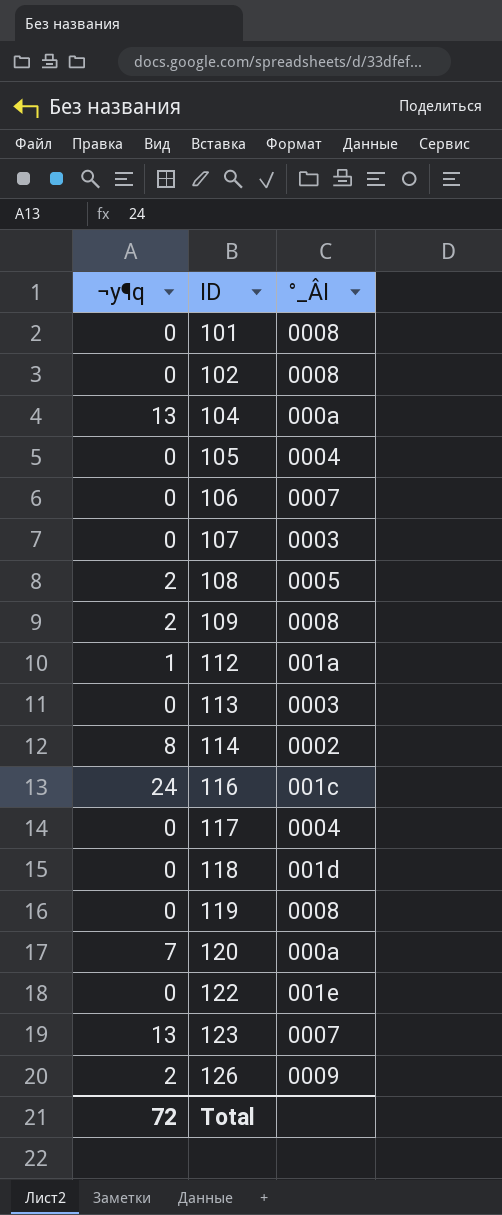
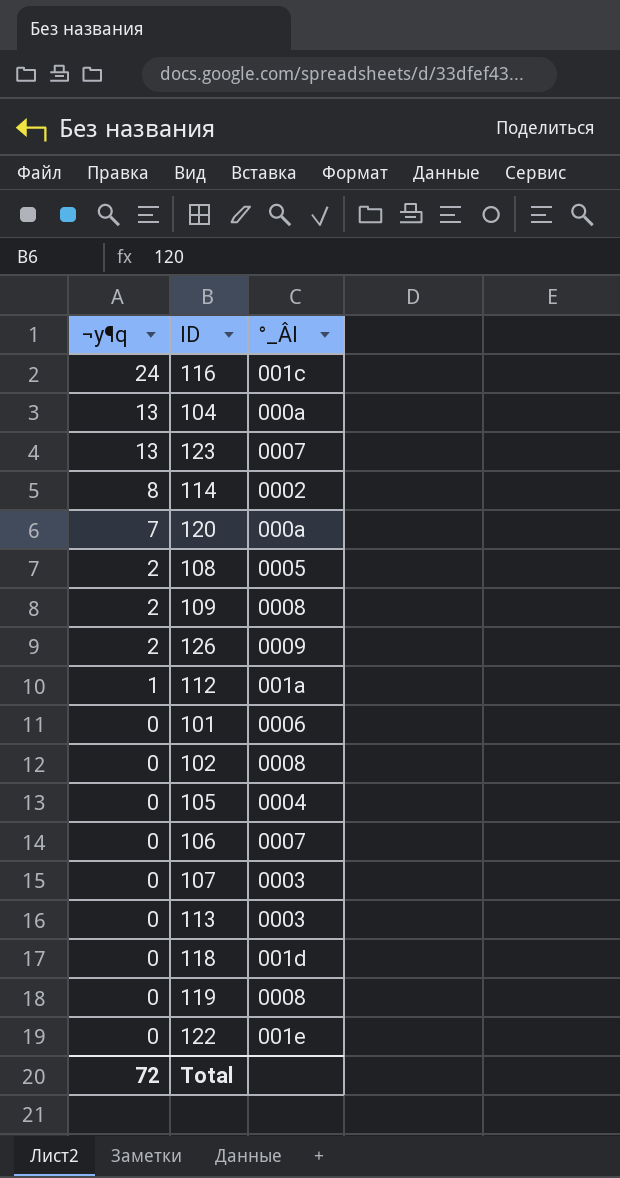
row order: ID ascending -> ¬y¶q descending
row 117: 0 | 0004 -> none
101 | °_ÂI: 0008 -> 0006

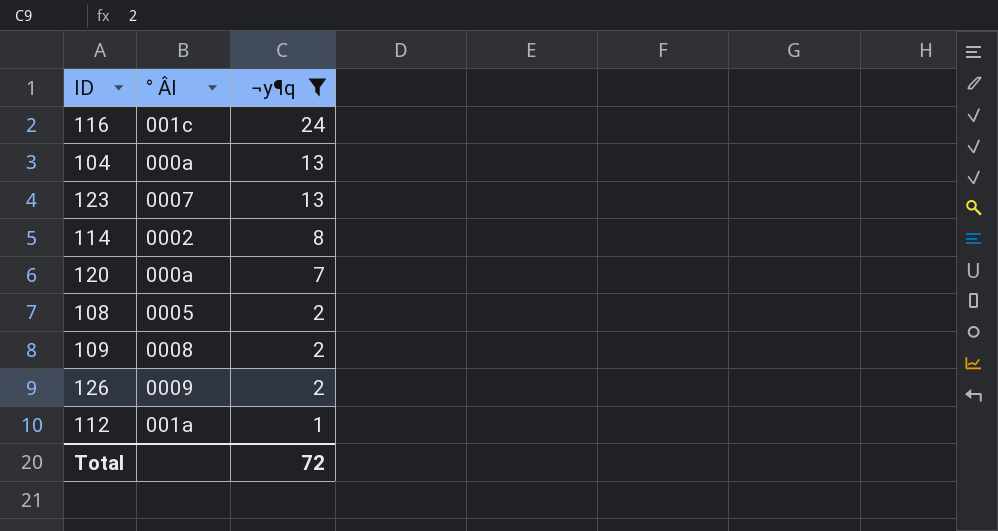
filter: none -> ¬y¶q != 0
column name: °_ÂI -> ° ÂI
column ¬y¶q | position: 1 -> 3

